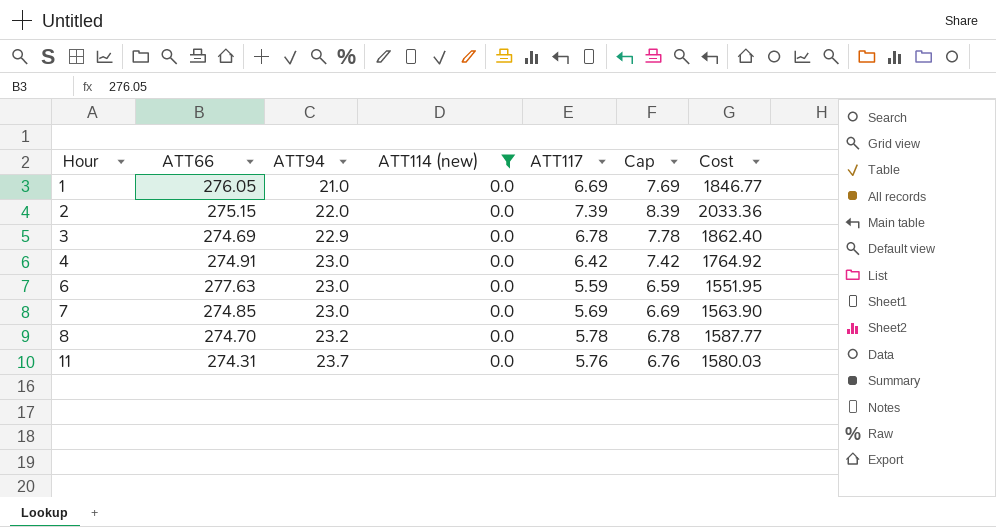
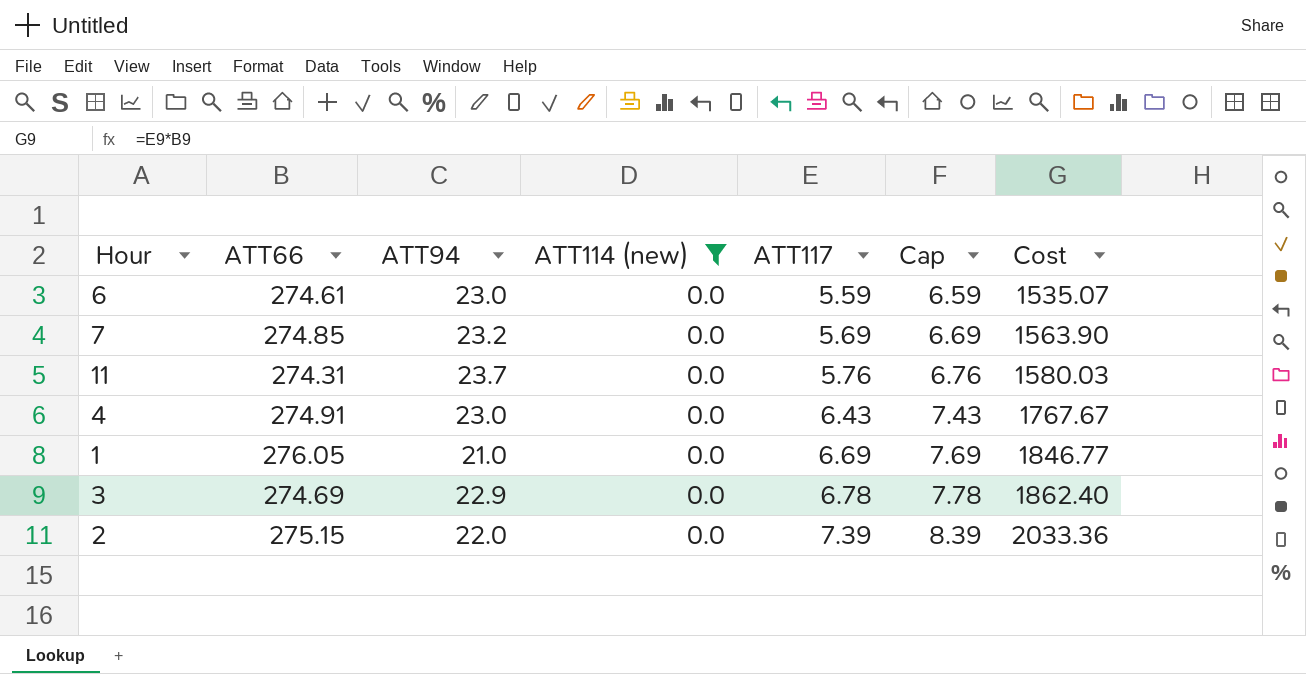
row order: Hour ascending -> ATT117 ascending
row 8: 274.70 | 23.2 | 0.0 | 5.78 | 6.78 | 1587.77 -> none
6 | ATT66: 277.63 -> 274.61
6 | Cost: 1551.95 -> 1535.07
7 | ATT94: 23.0 -> 23.2
4 | ATT117: 6.42 -> 6.43
4 | Cap: 7.42 -> 7.43
4 | Cost: 1764.92 -> 1767.67

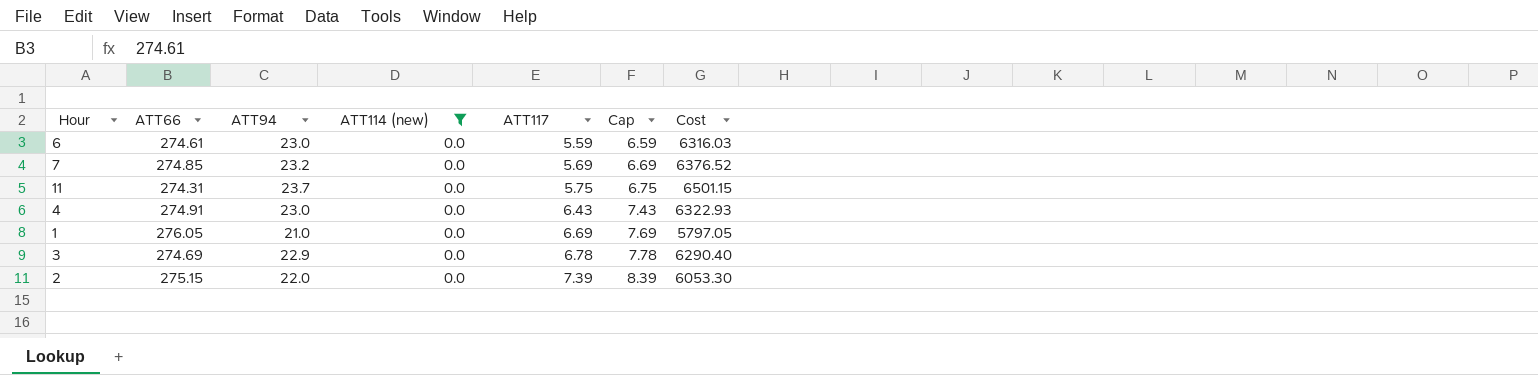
column Cost | formula: [ATT66] * [ATT117] -> [ATT66] * [ATT94]
11 | ATT117: 5.76 -> 5.75
11 | Cap: 6.76 -> 6.75

